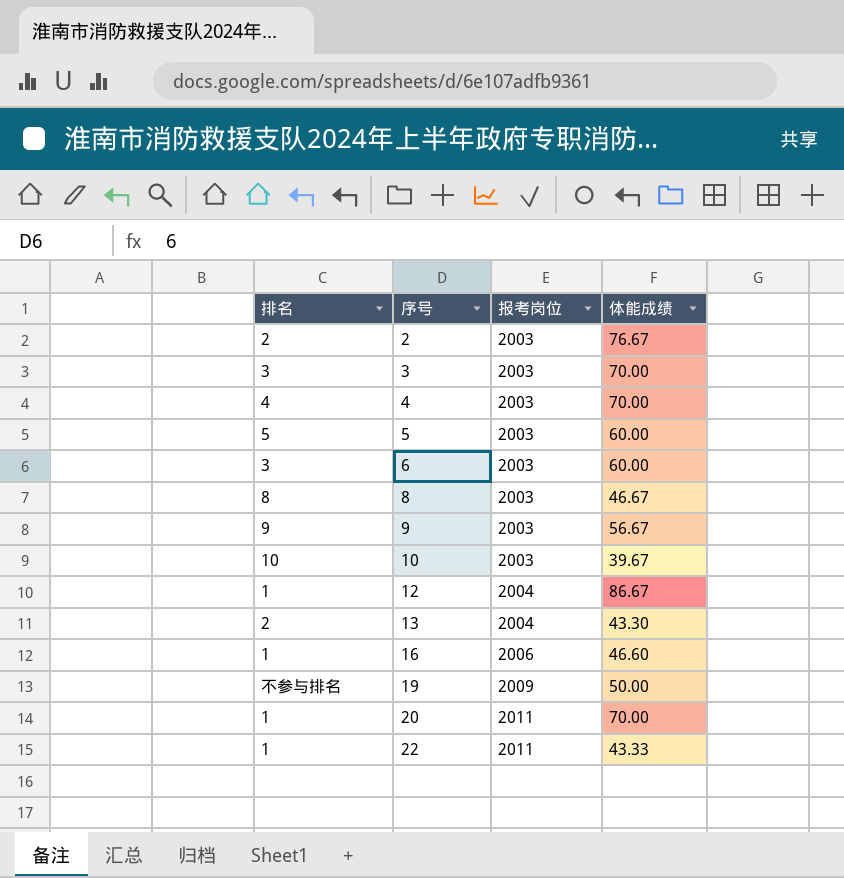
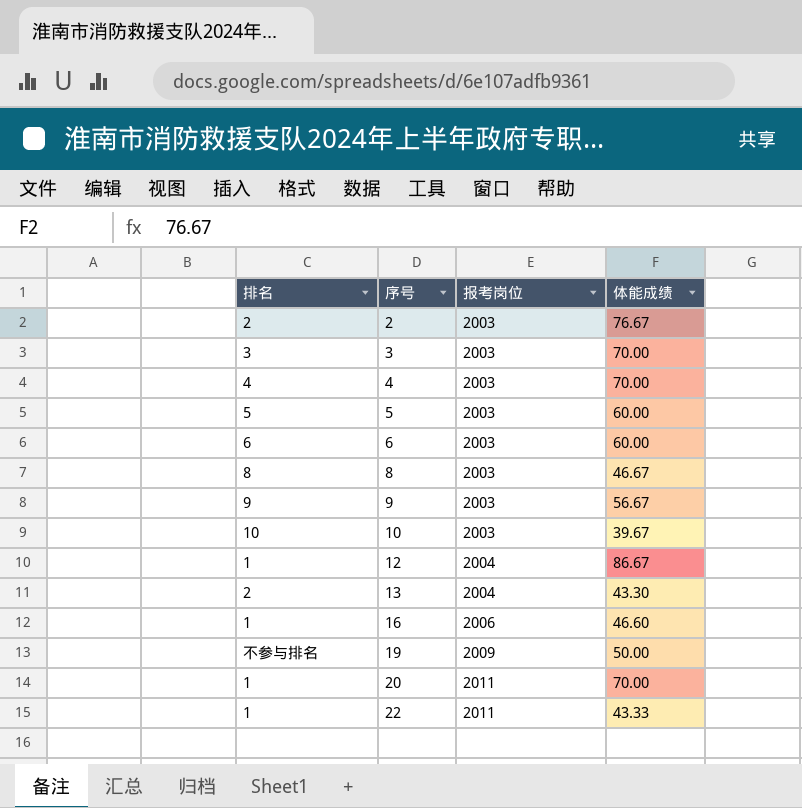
6 | 排名: 3 -> 6

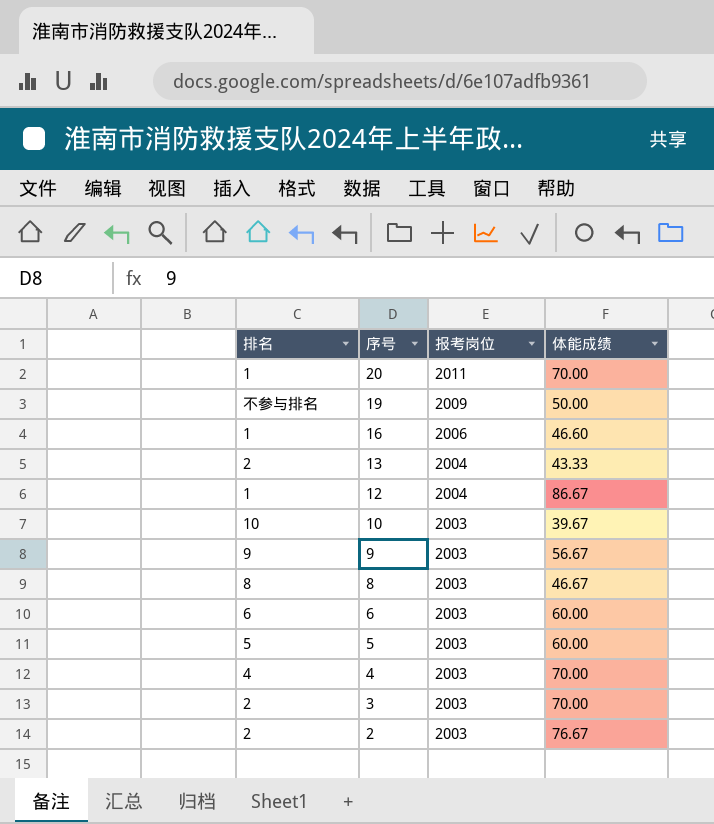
row order: 序号 ascending -> 序号 descending
row 22: 1 | 2011 | 43.33 -> none
13 | 体能成绩: 43.30 -> 43.33
3 | 排名: 3 -> 2

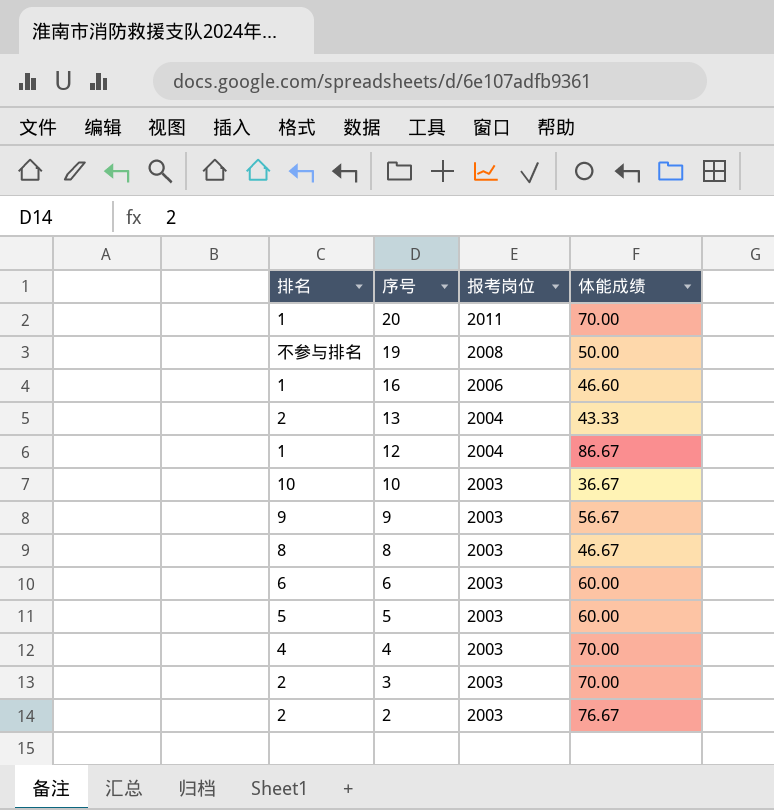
19 | 报考岗位: 2009 -> 2008
10 | 体能成绩: 39.67 -> 36.67

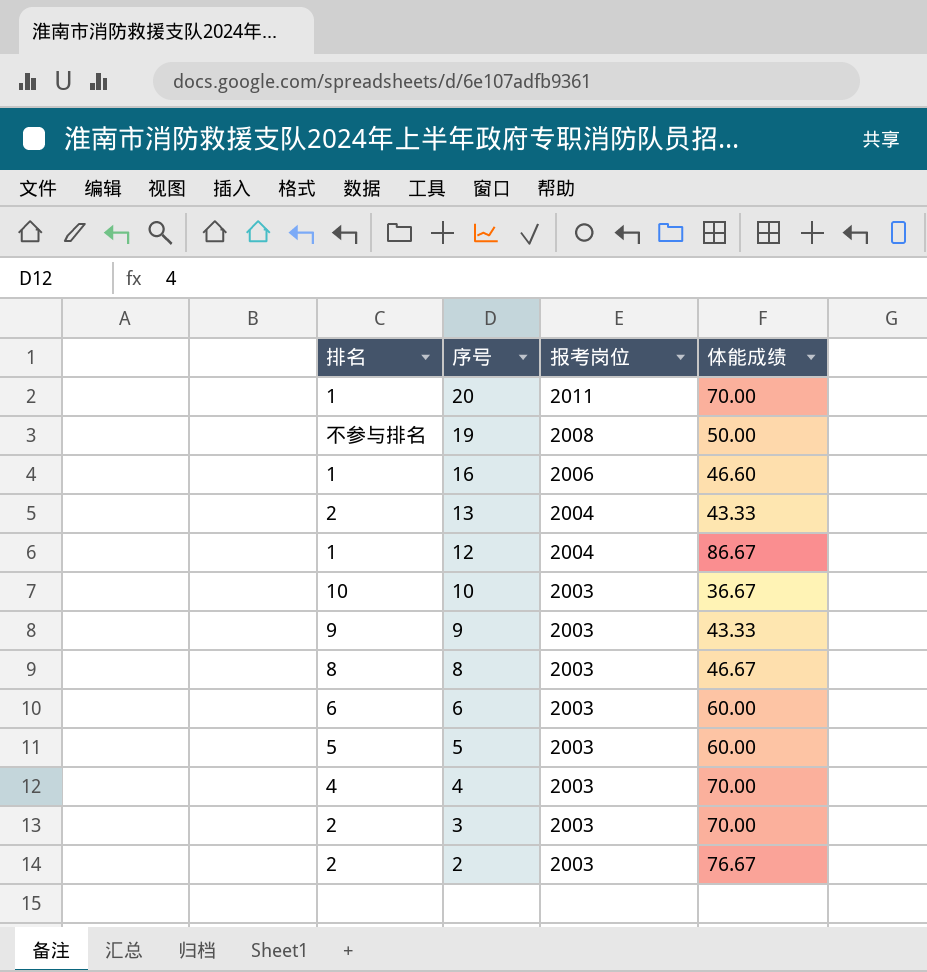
9 | 体能成绩: 56.67 -> 43.33

